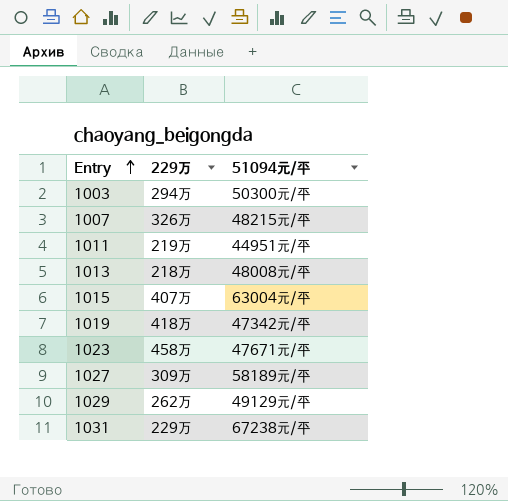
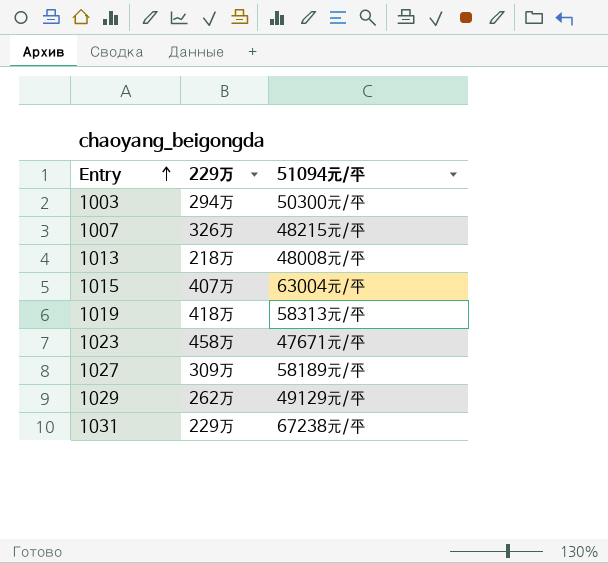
row 1011: 219万 | 44951元/平 -> none
1019 | 51094元/平: 47342元/平 -> 58313元/平

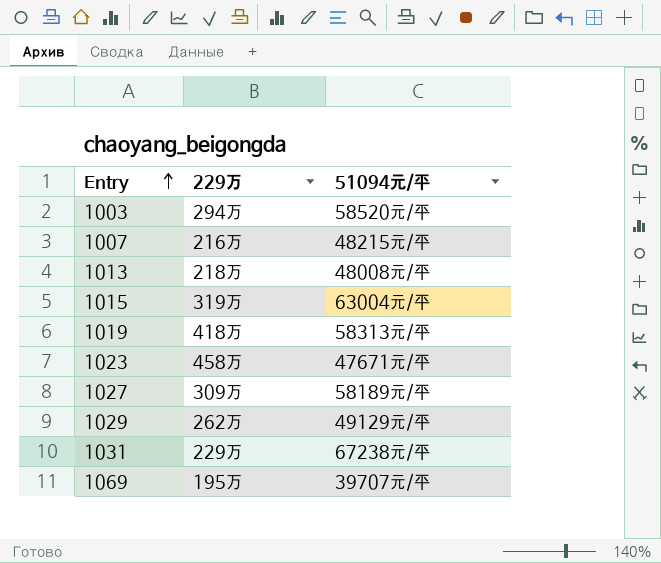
1003 | 51094元/平: 50300元/平 -> 58520元/平
1007 | 229万: 326万 -> 216万
1015 | 229万: 407万 -> 319万
row 1069: none -> 195万 | 39707元/平

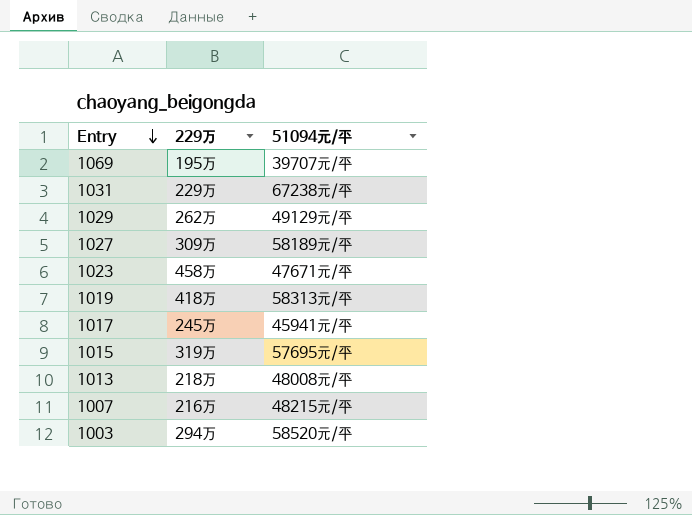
row order: Entry ascending -> Entry descending
row 1017: none -> 245万 | 45941元/平
1015 | 51094元/平: 63004元/平 -> 57695元/平

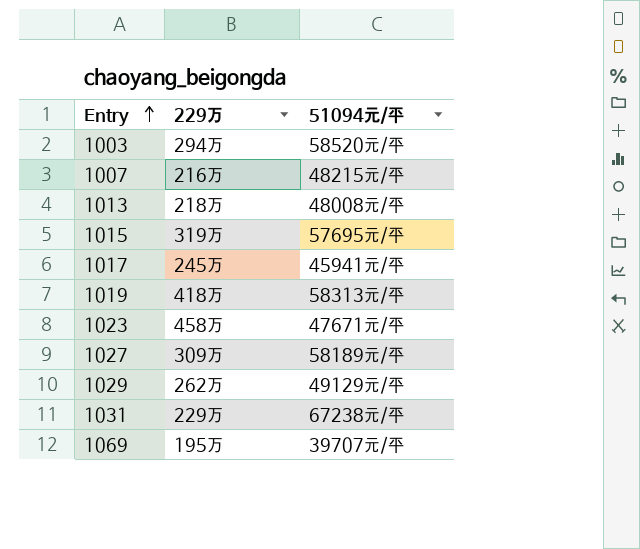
row order: Entry descending -> Entry ascending

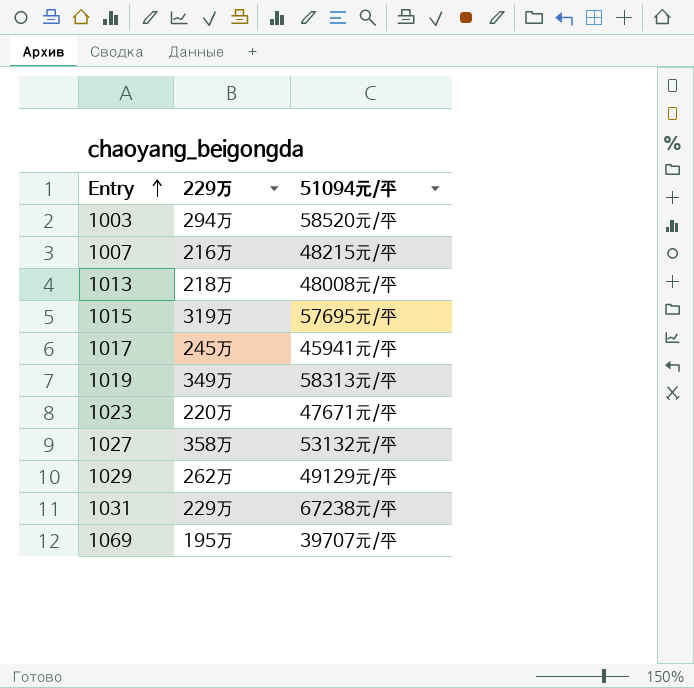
1019 | 229万: 418万 -> 349万
1023 | 229万: 458万 -> 220万
1027 | 229万: 309万 -> 358万
1027 | 51094元/平: 58189元/平 -> 53132元/平

